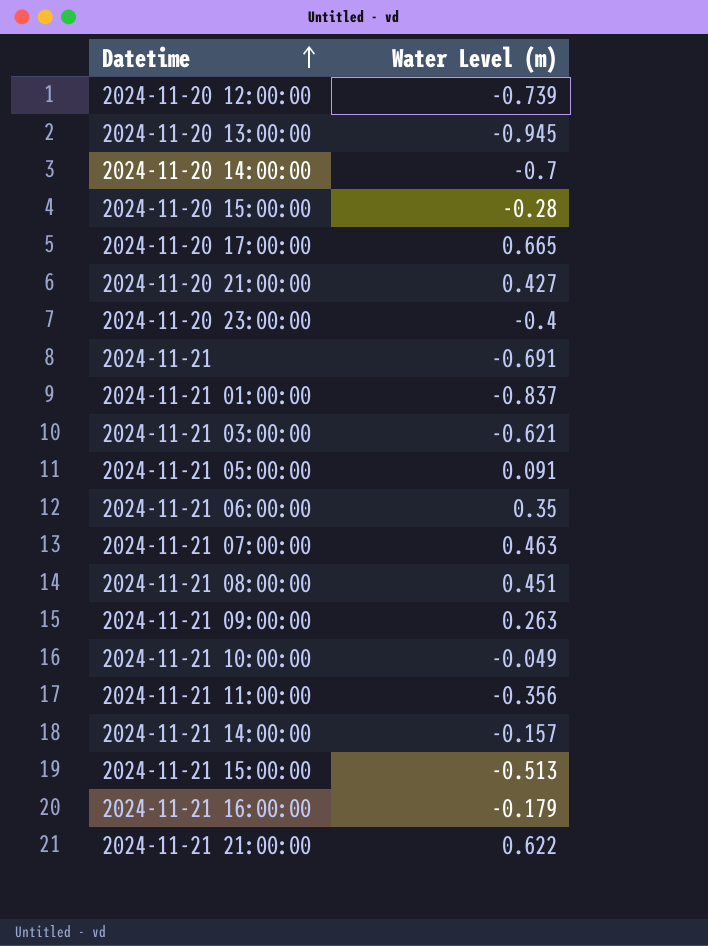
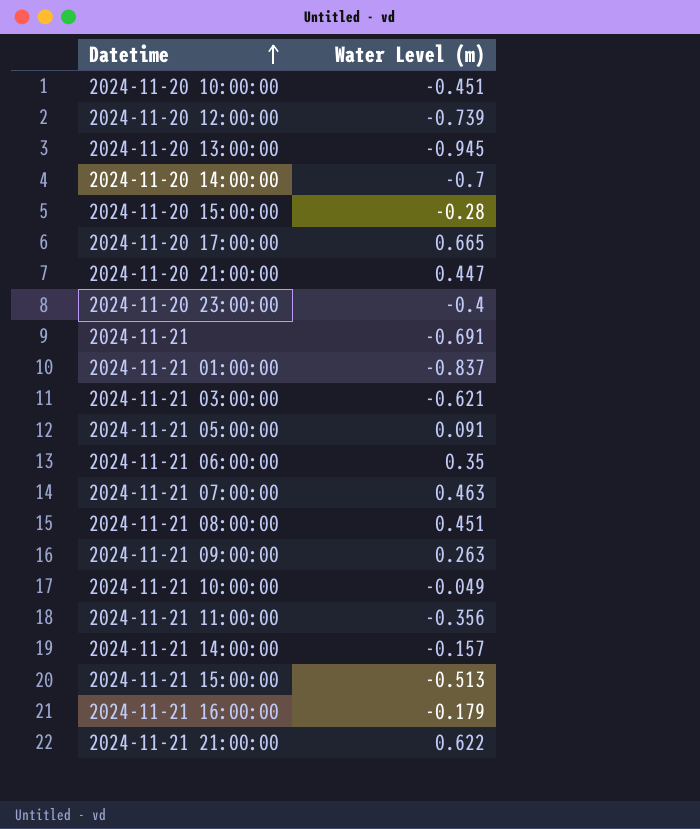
row 2024-11-20 10:00:00: none -> -0.451
2024-11-20 21:00:00 | Water Level (m): 0.427 -> 0.447

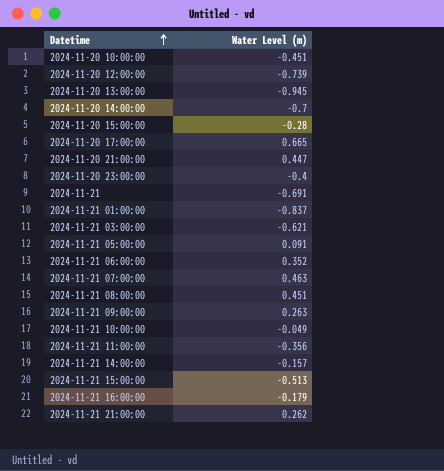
2024-11-21 06:00:00 | Water Level (m): 0.35 -> 0.352
2024-11-21 21:00:00 | Water Level (m): 0.622 -> 0.262

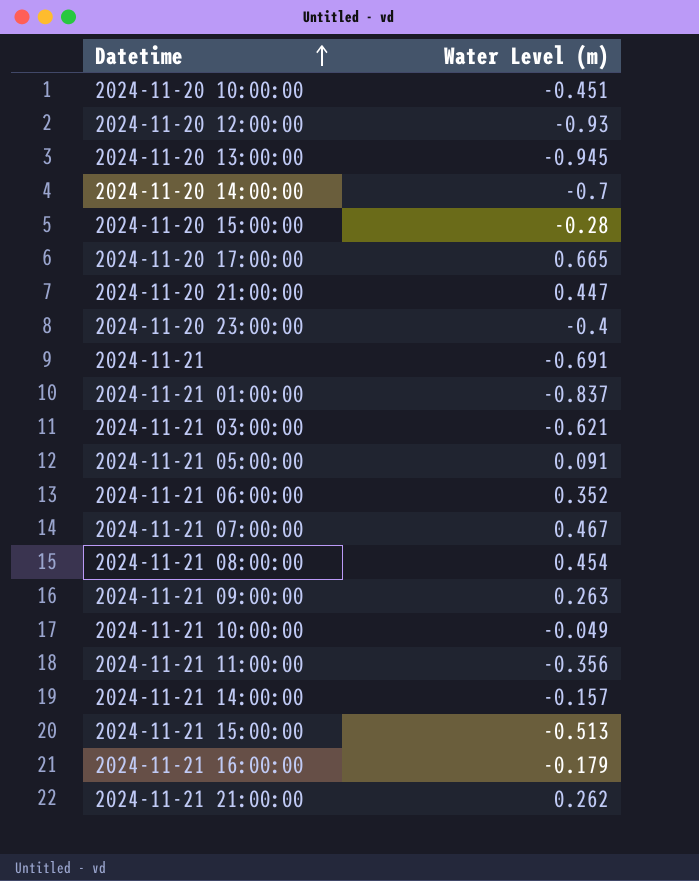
2024-11-20 12:00:00 | Water Level (m): -0.739 -> -0.93
2024-11-21 07:00:00 | Water Level (m): 0.463 -> 0.467
2024-11-21 08:00:00 | Water Level (m): 0.451 -> 0.454

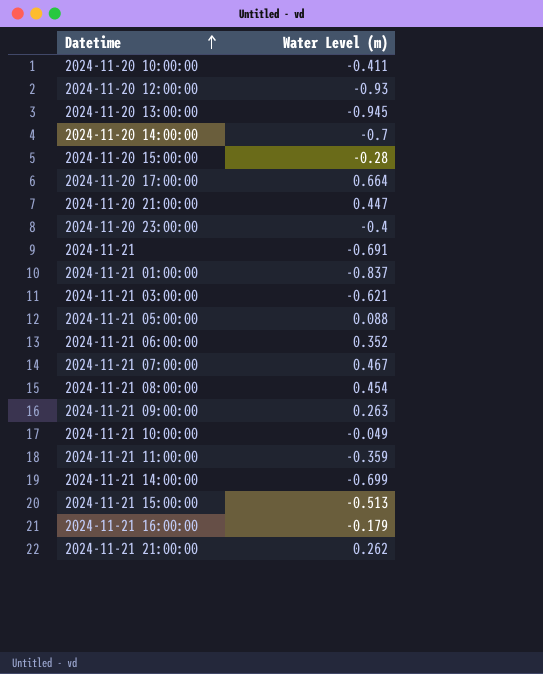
2024-11-20 10:00:00 | Water Level (m): -0.451 -> -0.411
2024-11-20 17:00:00 | Water Level (m): 0.665 -> 0.664
2024-11-21 05:00:00 | Water Level (m): 0.091 -> 0.088
2024-11-21 11:00:00 | Water Level (m): -0.356 -> -0.359
2024-11-21 14:00:00 | Water Level (m): -0.157 -> -0.699

